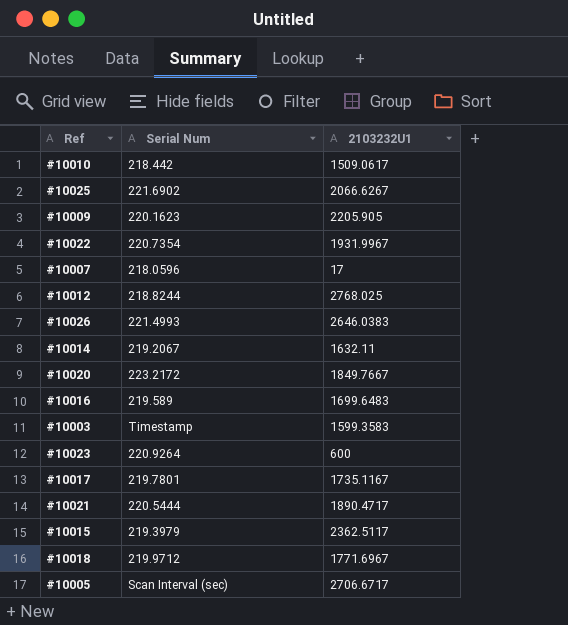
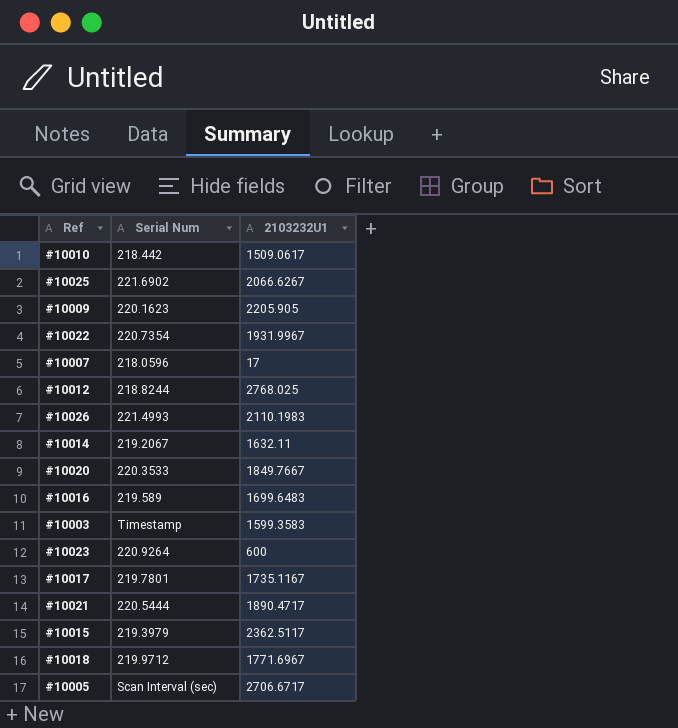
#10026 | 2103232U1: 2646.0383 -> 2110.1983
#10020 | Serial Num: 223.2172 -> 220.3533

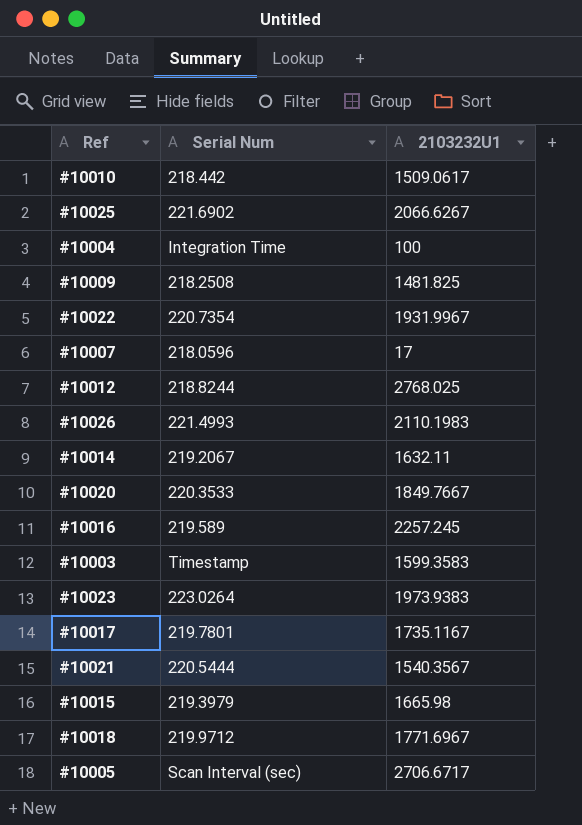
row #10004: none -> Integration Time | 100
#10009 | Serial Num: 220.1623 -> 218.2508
#10009 | 2103232U1: 2205.905 -> 1481.825
#10016 | 2103232U1: 1699.6483 -> 2257.245
#10023 | Serial Num: 220.9264 -> 223.0264
#10023 | 2103232U1: 600 -> 1973.9383
#10021 | 2103232U1: 1890.4717 -> 1540.3567
#10015 | 2103232U1: 2362.5117 -> 1665.98

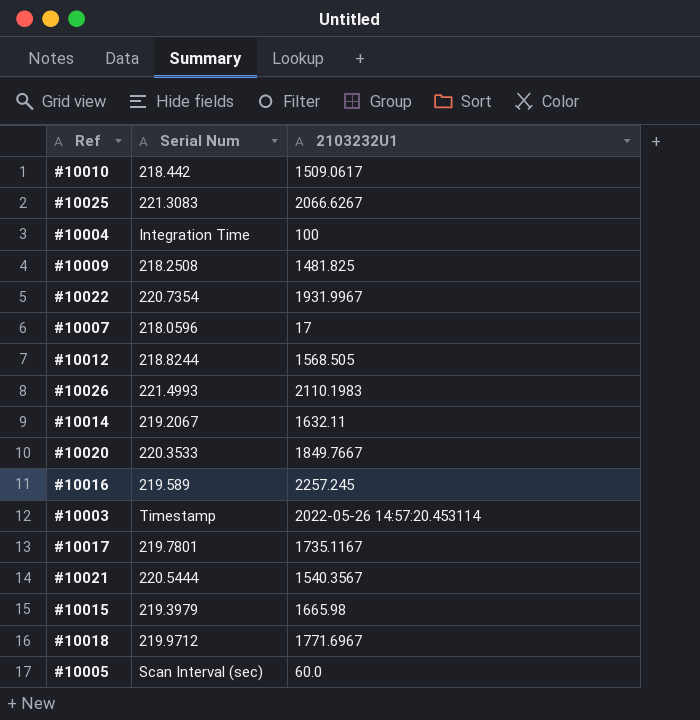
row #10023: 223.0264 | 1973.9383 -> none
#10025 | Serial Num: 221.6902 -> 221.3083
#10012 | 2103232U1: 2768.025 -> 1568.505
#10003 | 2103232U1: 1599.3583 -> 2022-05-26 14:57:20.453114
#10005 | 2103232U1: 2706.6717 -> 60.0

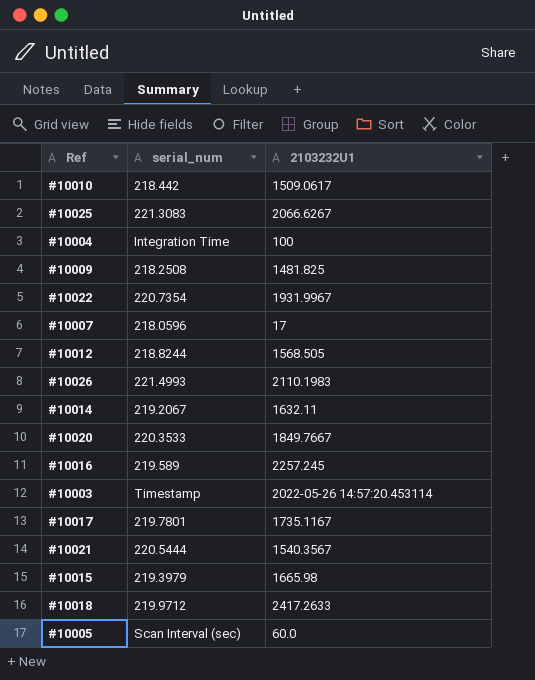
column name: Serial Num -> serial_num
#10018 | 2103232U1: 1771.6967 -> 2417.2633

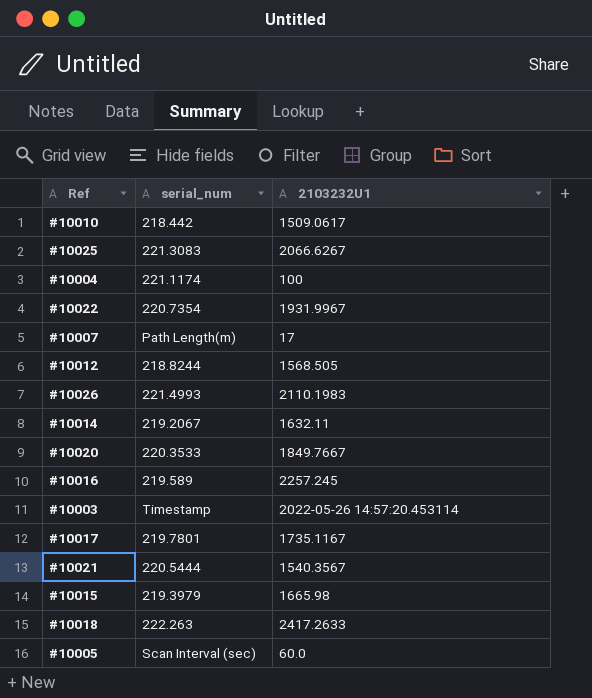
row #10009: 218.2508 | 1481.825 -> none
#10004 | serial_num: Integration Time -> 221.1174
#10007 | serial_num: 218.0596 -> Path Length(m)
#10018 | serial_num: 219.9712 -> 222.263

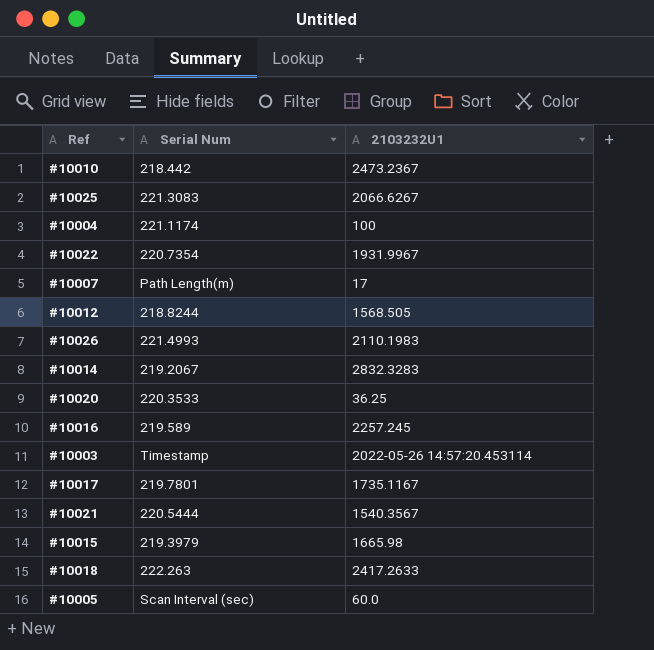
column name: serial_num -> Serial Num
#10010 | 2103232U1: 1509.0617 -> 2473.2367
#10014 | 2103232U1: 1632.11 -> 2832.3283
#10020 | 2103232U1: 1849.7667 -> 36.25

